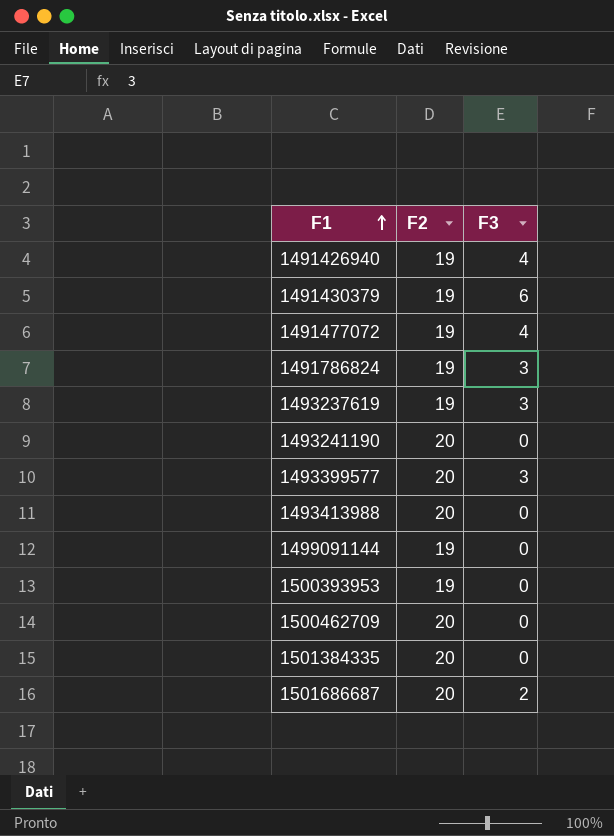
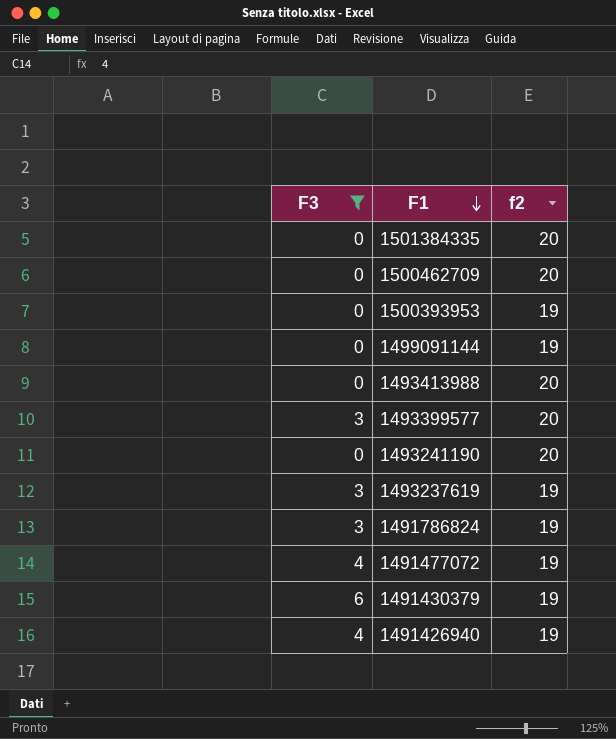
filter: none -> F3 != 2
row order: F1 ascending -> F1 descending
column F3 | position: 3 -> 1
column name: F2 -> f2

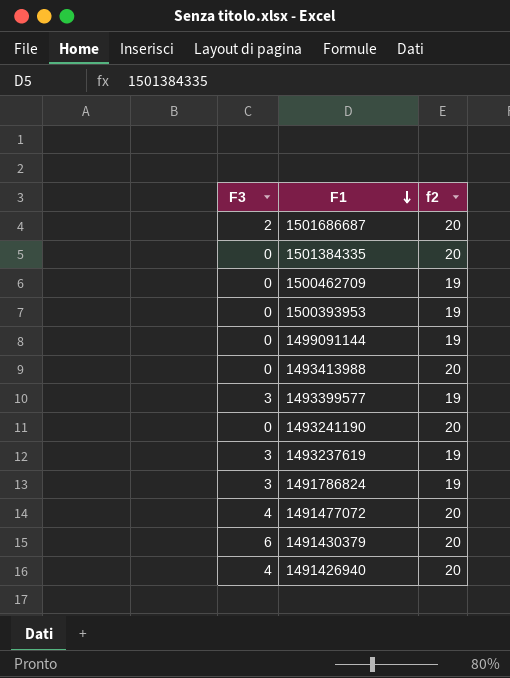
filter: F3 != 2 -> none
1500462709 | f2: 20 -> 19
1493399577 | f2: 20 -> 19
1491477072 | f2: 19 -> 20
1491430379 | f2: 19 -> 20
1491426940 | f2: 19 -> 20

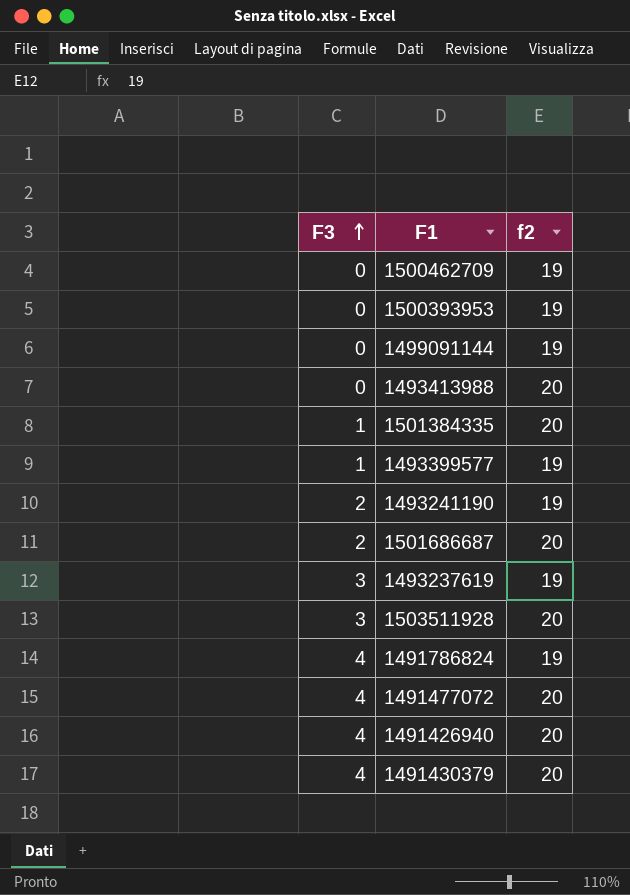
row order: F1 descending -> F3 ascending
1501384335 | F3: 0 -> 1
1493399577 | F3: 3 -> 1
1493241190 | F3: 0 -> 2
1493241190 | f2: 20 -> 19
row 1503511928: none -> 3 | 20
1491786824 | F3: 3 -> 4
1491430379 | F3: 6 -> 4

